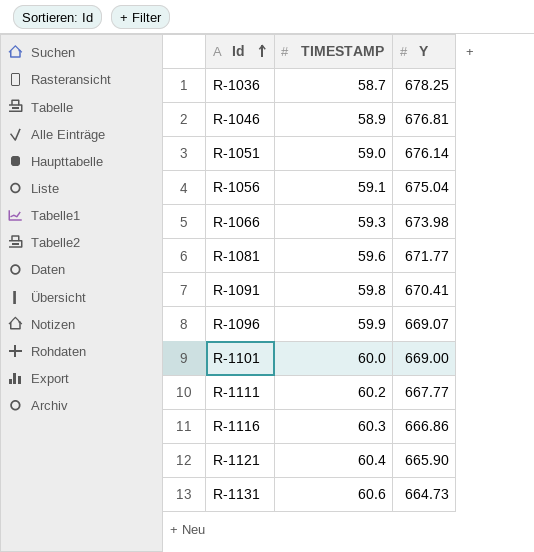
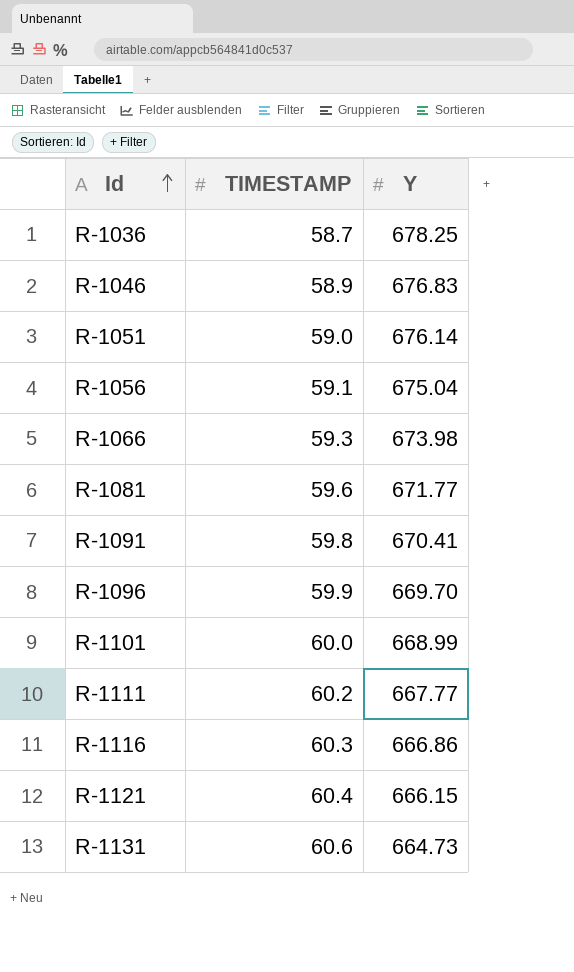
R-1046 | Y: 676.81 -> 676.83
R-1096 | Y: 669.07 -> 669.70
R-1101 | Y: 669.00 -> 668.99
R-1121 | Y: 665.90 -> 666.15

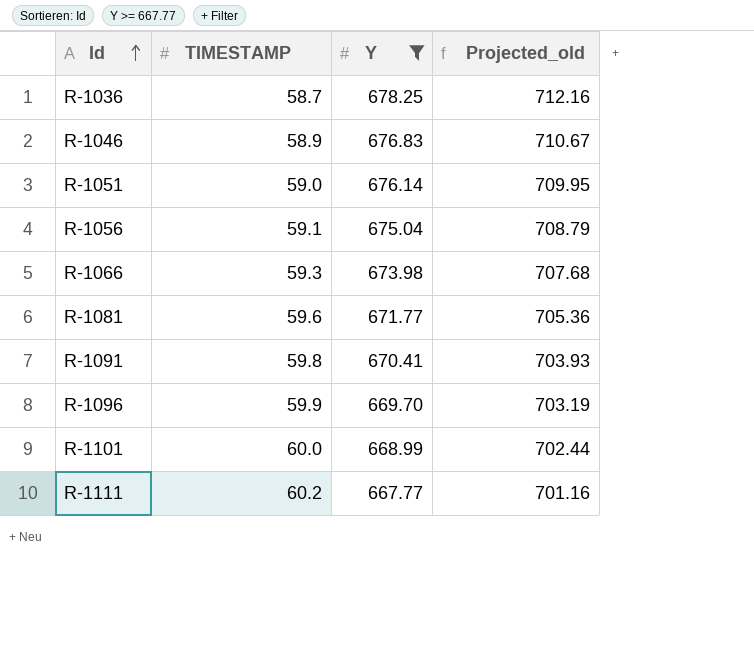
filter: none -> Y >= 667.77
column Projected_old | formula: none -> [Y] * 1.05

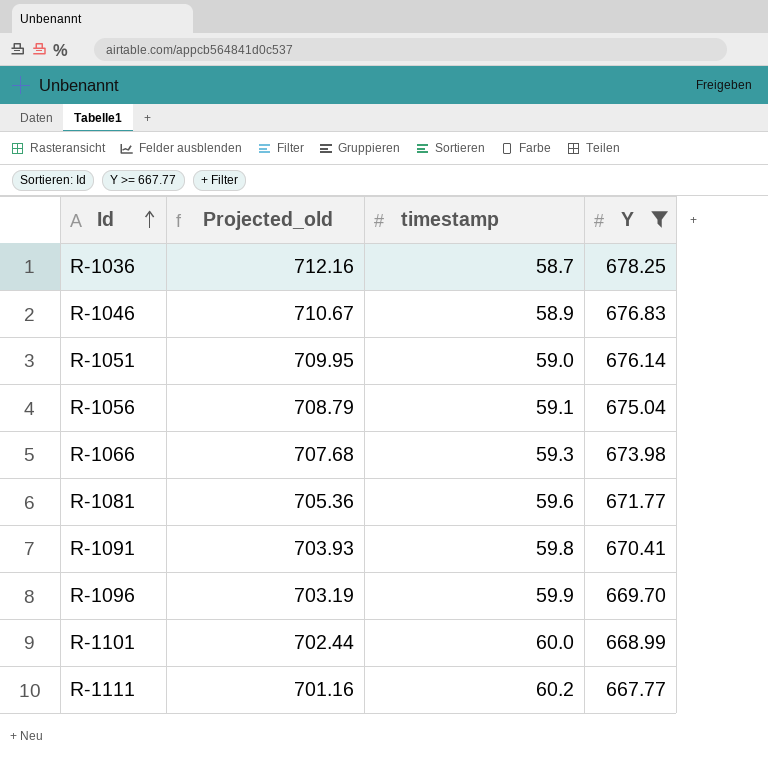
column Projected_old | position: 4 -> 2
column name: TIMESTAMP -> timestamp

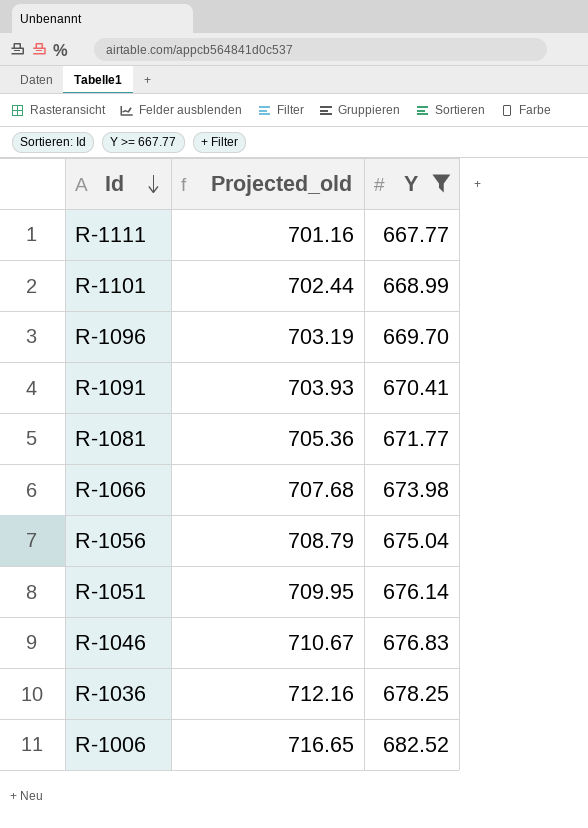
row order: Id ascending -> Id descending
column timestamp | position: 3 -> none
row R-1006: none -> 716.65 | 682.52

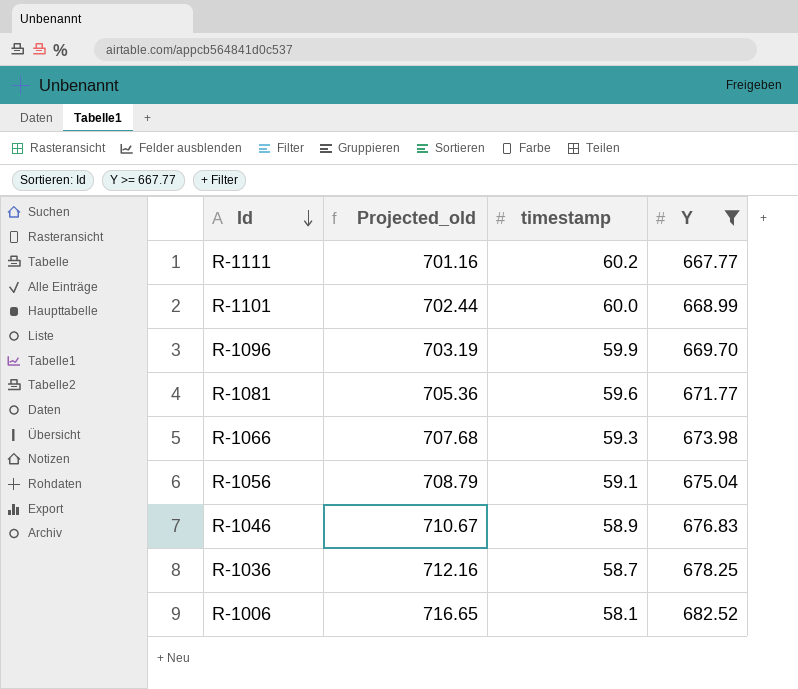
column timestamp | position: none -> 3
row R-1091: 703.93 | 670.41 -> none
row R-1051: 709.95 | 676.14 -> none

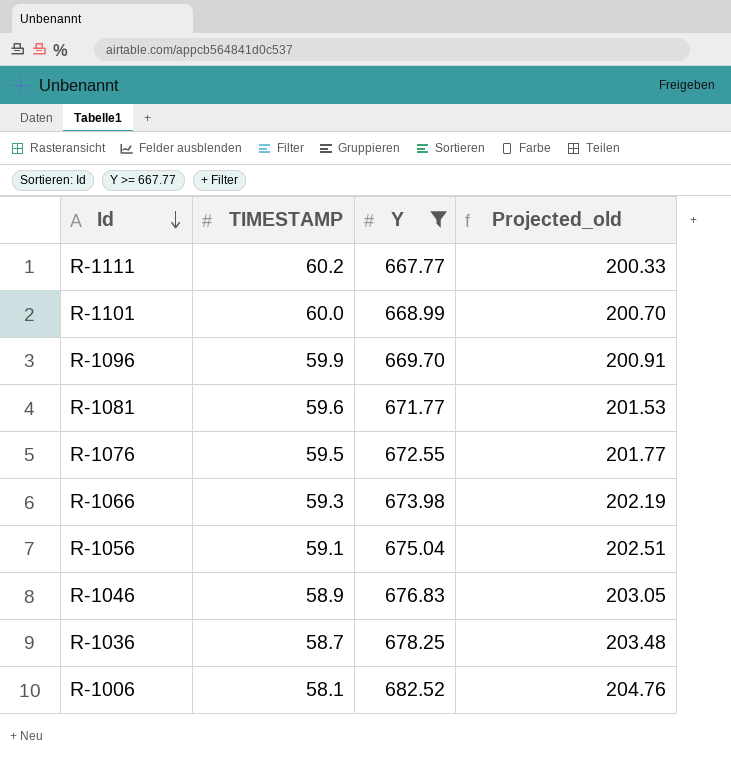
column name: timestamp -> TIMESTAMP
column Projected_old | formula: [Y] * 1.05 -> [Y] * 0.3
column Projected_old | position: 2 -> 4
row R-1076: none -> 59.5 | 672.55 | 201.77

